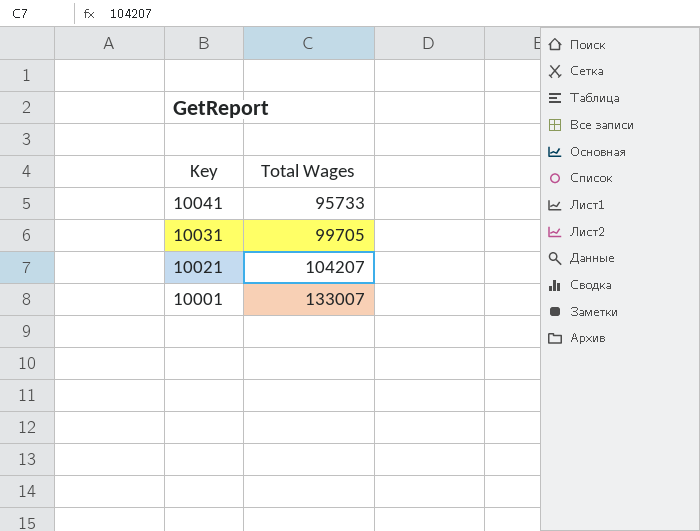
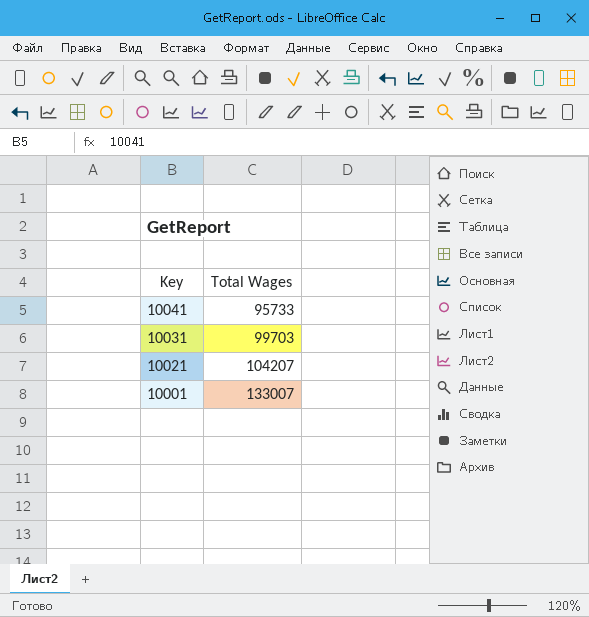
10031 | Total Wages: 99705 -> 99703

